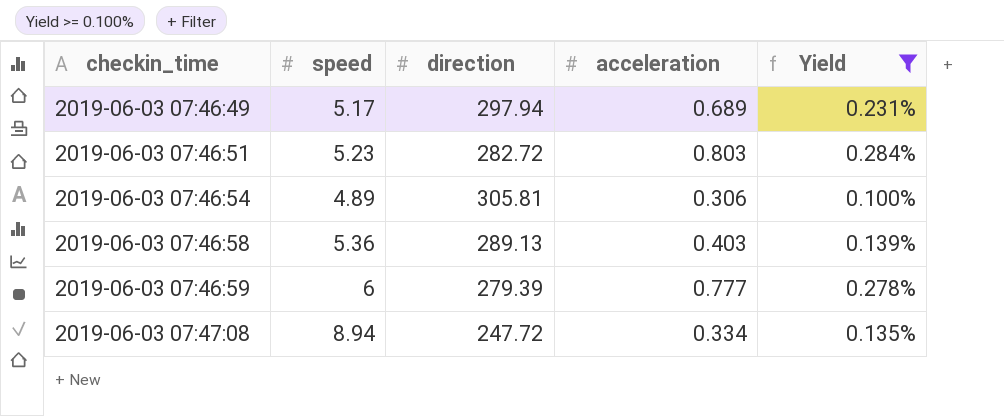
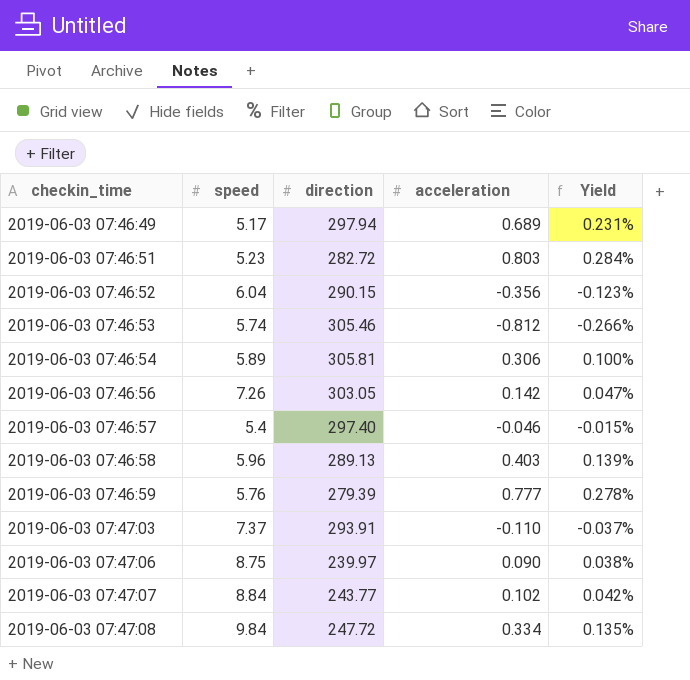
filter: Yield >= 0.100% -> none
2019-06-03 07:46:54 | speed: 4.89 -> 5.89
2019-06-03 07:46:58 | speed: 5.36 -> 5.96
2019-06-03 07:46:59 | speed: 6 -> 5.76
2019-06-03 07:47:08 | speed: 8.94 -> 9.84

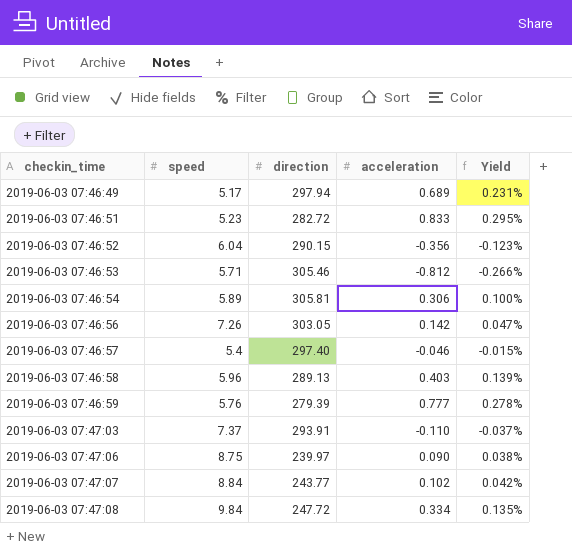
2019-06-03 07:46:51 | acceleration: 0.803 -> 0.833
2019-06-03 07:46:51 | Yield: 0.284% -> 0.295%
2019-06-03 07:46:53 | speed: 5.74 -> 5.71

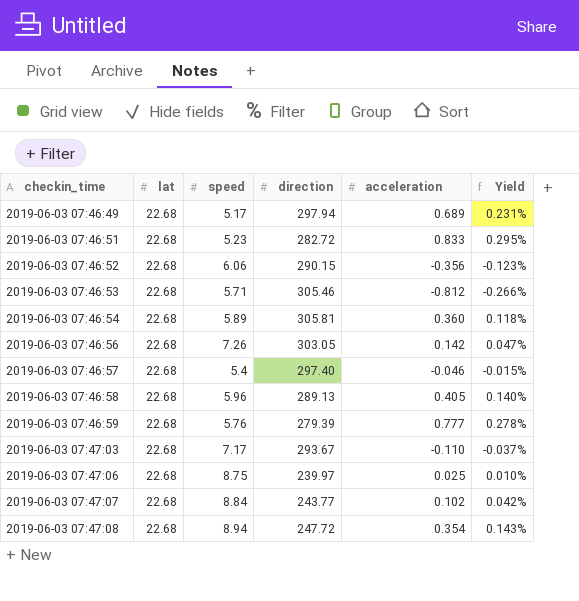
column lat | position: none -> 2
2019-06-03 07:46:52 | speed: 6.04 -> 6.06
2019-06-03 07:46:54 | acceleration: 0.306 -> 0.360
2019-06-03 07:46:54 | Yield: 0.100% -> 0.118%
2019-06-03 07:46:58 | acceleration: 0.403 -> 0.405
2019-06-03 07:46:58 | Yield: 0.139% -> 0.140%
2019-06-03 07:47:03 | speed: 7.37 -> 7.17
2019-06-03 07:47:03 | direction: 293.91 -> 293.67
2019-06-03 07:47:06 | acceleration: 0.090 -> 0.025
2019-06-03 07:47:06 | Yield: 0.038% -> 0.010%
2019-06-03 07:47:08 | speed: 9.84 -> 8.94
2019-06-03 07:47:08 | acceleration: 0.334 -> 0.354
2019-06-03 07:47:08 | Yield: 0.135% -> 0.143%

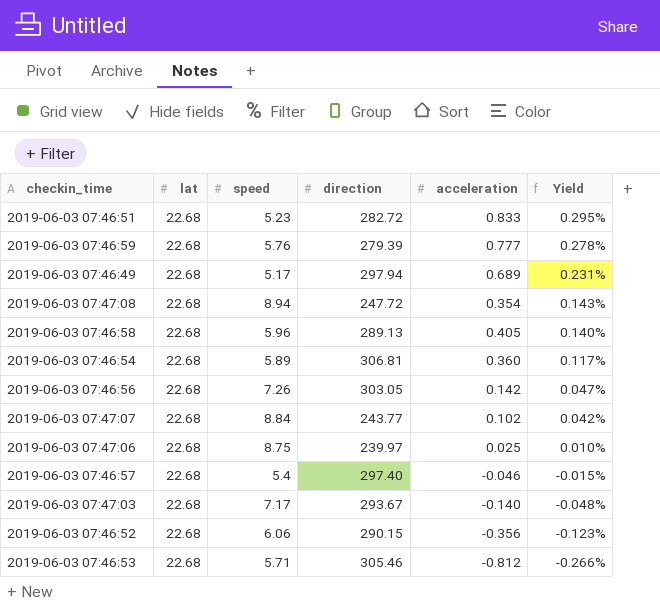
row order: checkin_time ascending -> Yield descending
2019-06-03 07:46:54 | direction: 305.81 -> 306.81
2019-06-03 07:46:54 | Yield: 0.118% -> 0.117%
2019-06-03 07:47:03 | acceleration: -0.110 -> -0.140
2019-06-03 07:47:03 | Yield: -0.037% -> -0.048%

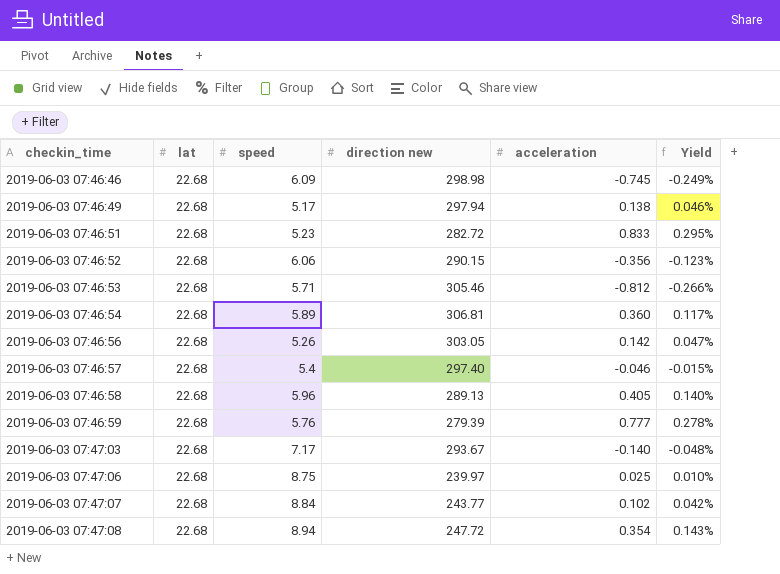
row order: Yield descending -> checkin_time ascending
column name: direction -> direction new
row 2019-06-03 07:46:46: none -> 22.68 | 6.09 | 298.98 | -0.745 | -0.249%
2019-06-03 07:46:49 | acceleration: 0.689 -> 0.138
2019-06-03 07:46:49 | Yield: 0.231% -> 0.046%
2019-06-03 07:46:56 | speed: 7.26 -> 5.26

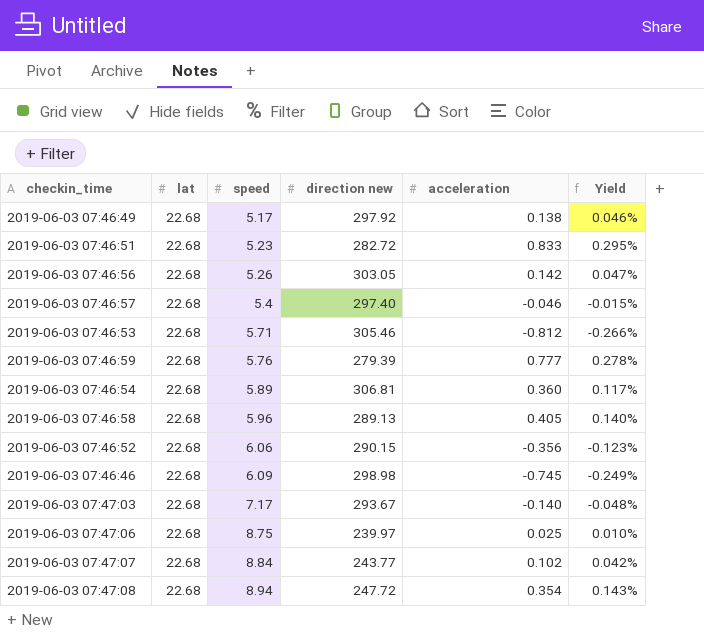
row order: checkin_time ascending -> speed ascending
2019-06-03 07:46:49 | direction new: 297.94 -> 297.92

